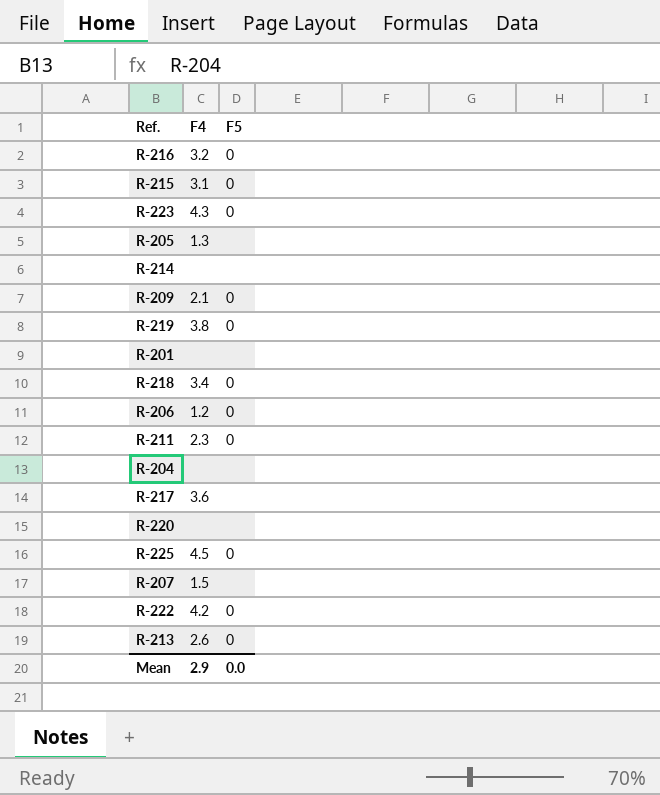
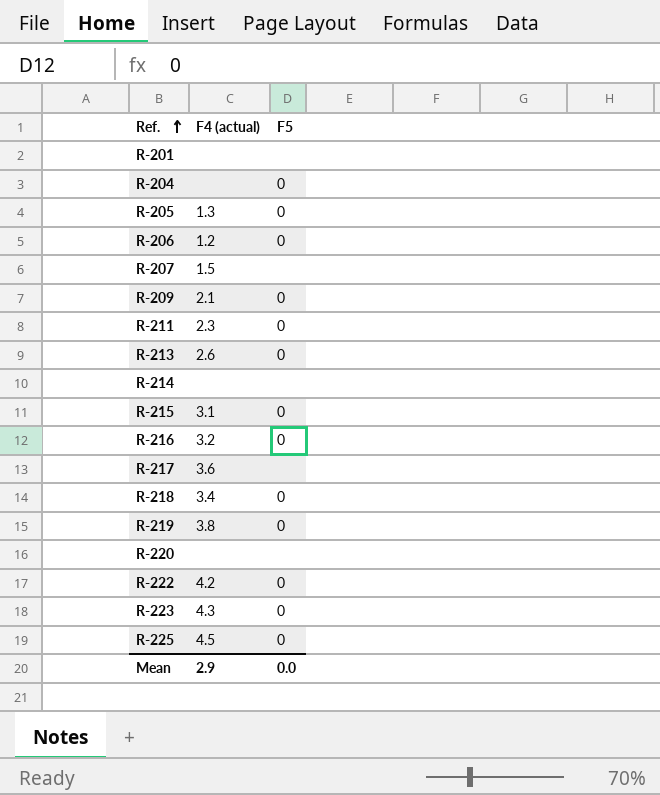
row order: none -> Ref. ascending
column name: F4 -> F4 (actual)
R-204 | F5: none -> 0
R-205 | F5: none -> 0

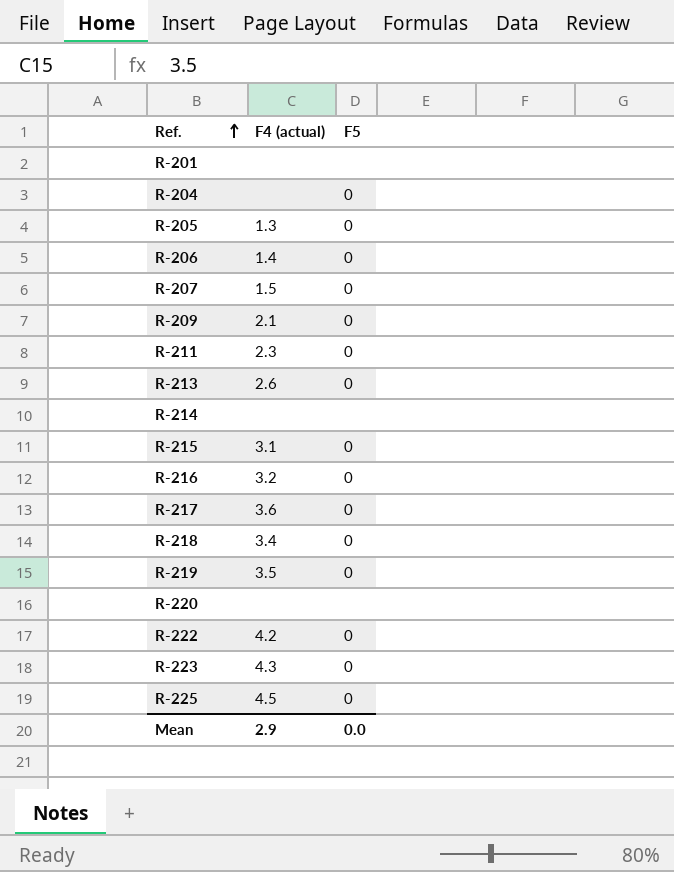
R-206 | F4 (actual): 1.2 -> 1.4
R-207 | F5: none -> 0
R-217 | F5: none -> 0
R-219 | F4 (actual): 3.8 -> 3.5

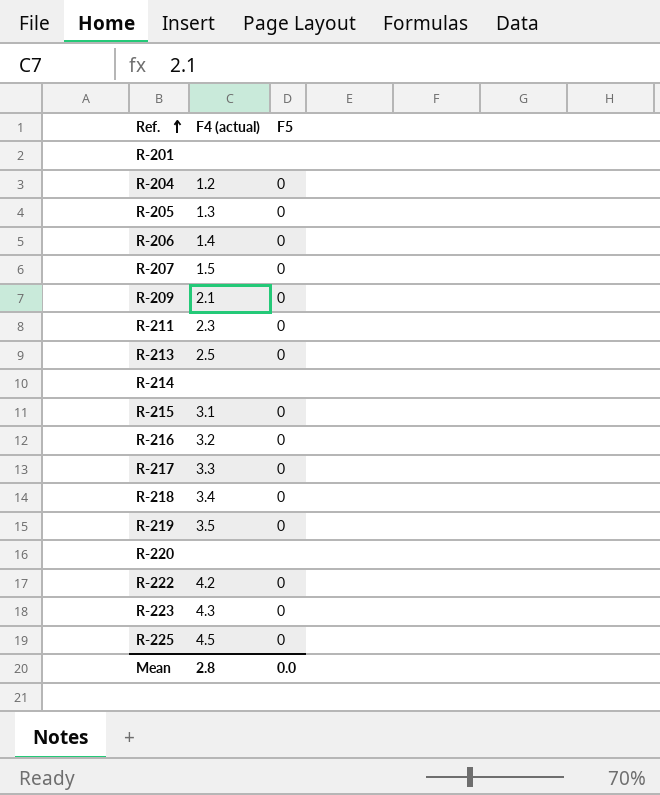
R-204 | F4 (actual): none -> 1.2
R-213 | F4 (actual): 2.6 -> 2.5
R-217 | F4 (actual): 3.6 -> 3.3
Mean | F4 (actual): 2.9 -> 2.8

